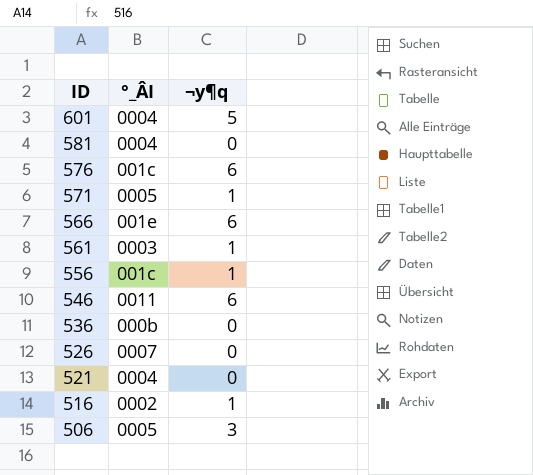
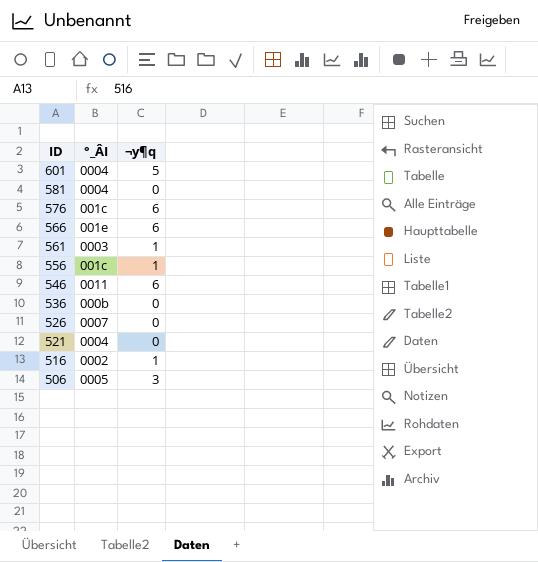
row 571: 0005 | 1 -> none

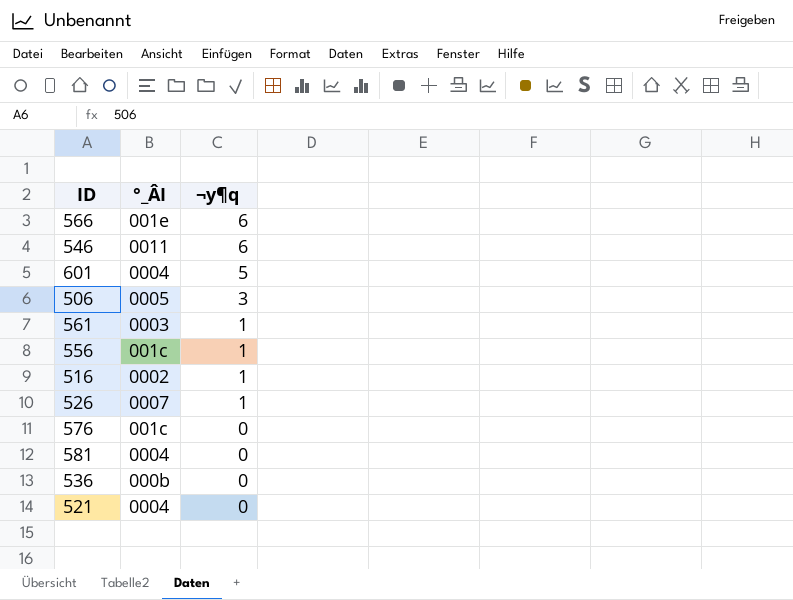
row order: ID descending -> ¬y¶q descending
526 | ¬y¶q: 0 -> 1
576 | ¬y¶q: 6 -> 0

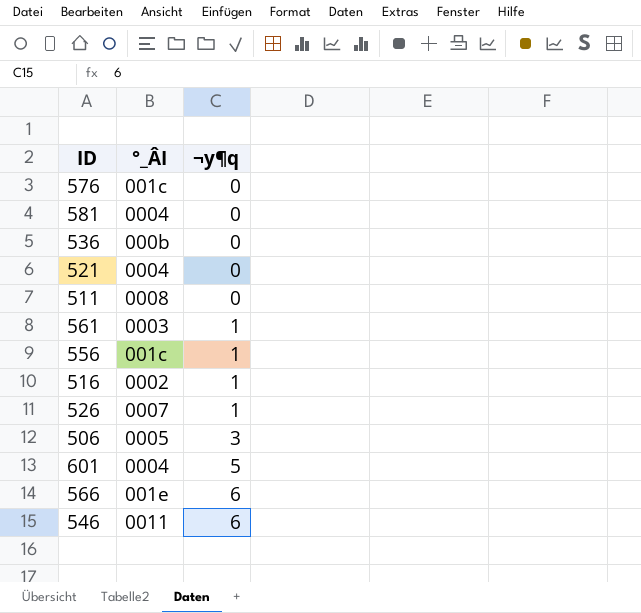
row order: ¬y¶q descending -> ¬y¶q ascending
row 511: none -> 0008 | 0

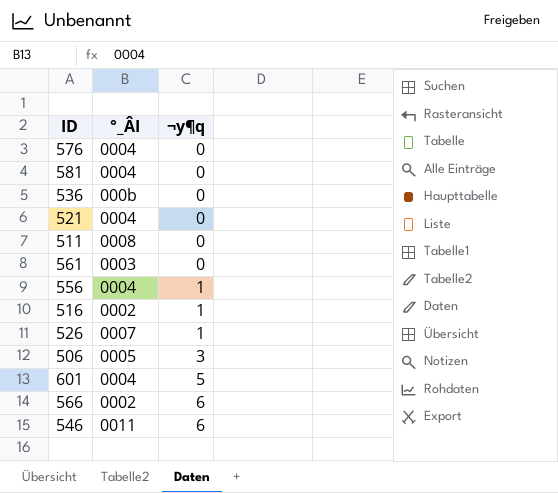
576 | °_ÂI: 001c -> 0004
561 | ¬y¶q: 1 -> 0
556 | °_ÂI: 001c -> 0004
566 | °_ÂI: 001e -> 0002

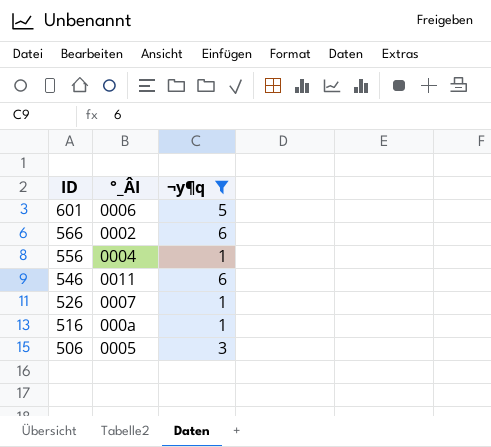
filter: none -> ¬y¶q != 0
row order: ¬y¶q ascending -> ID descending
601 | °_ÂI: 0004 -> 0006
516 | °_ÂI: 0002 -> 000a

